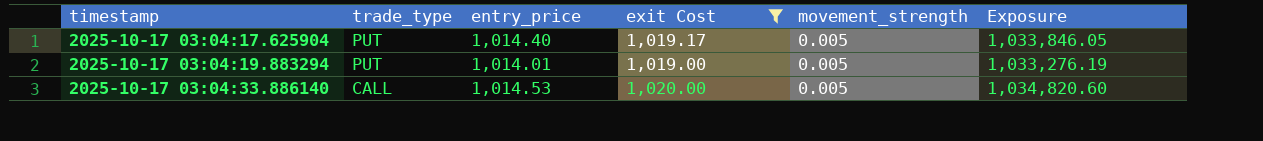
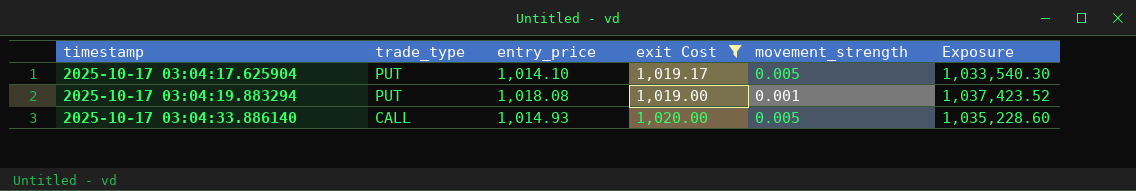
2025-10-17 03:04:17.625904 | entry_price: 1,014.40 -> 1,014.10
2025-10-17 03:04:17.625904 | Exposure: 1,033,846.05 -> 1,033,540.30
2025-10-17 03:04:19.883294 | entry_price: 1,014.01 -> 1,018.08
2025-10-17 03:04:19.883294 | movement_strength: 0.005 -> 0.001
2025-10-17 03:04:19.883294 | Exposure: 1,033,276.19 -> 1,037,423.52
2025-10-17 03:04:33.886140 | entry_price: 1,014.53 -> 1,014.93
2025-10-17 03:04:33.886140 | Exposure: 1,034,820.60 -> 1,035,228.60

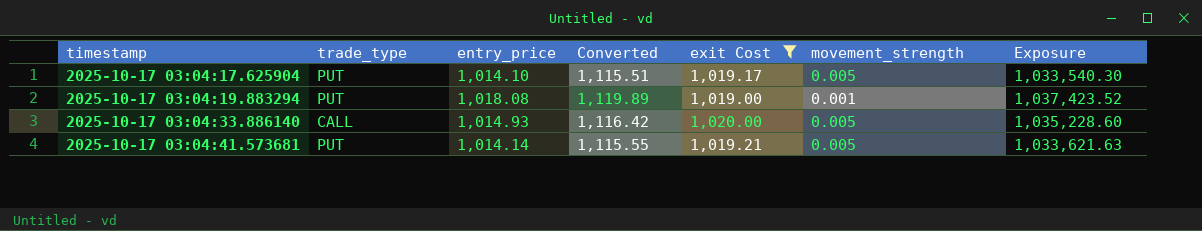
column Converted | formula: none -> [entry_price] * 1.1
row 2025-10-17 03:04:41.573681: none -> PUT | 1,014.14 | 1,115.55 | 1,019.21 | 0.005 | 1,033,621.63

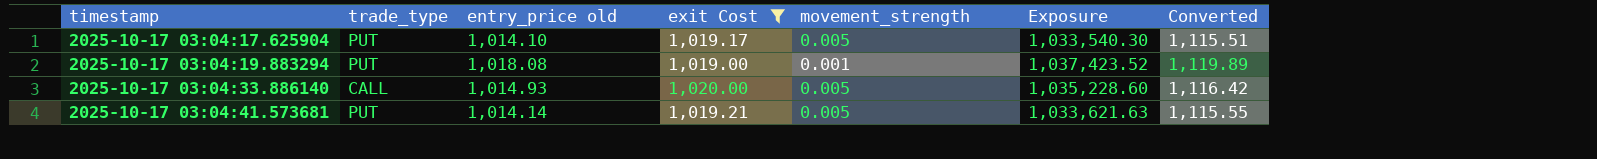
column name: entry_price -> entry_price old
column Converted | position: 4 -> 7

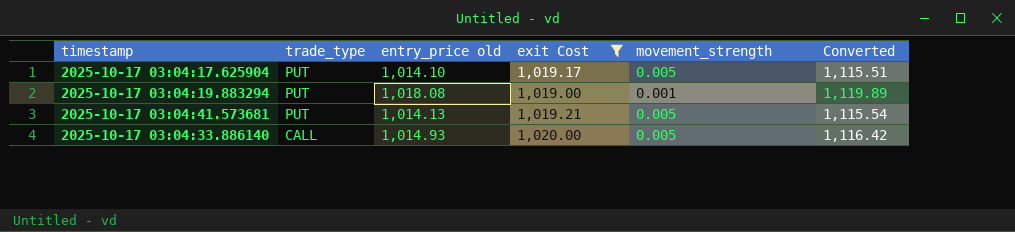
row order: timestamp ascending -> trade_type descending
column Exposure | formula: [entry_price old] * [exit Cost] -> none
2025-10-17 03:04:41.573681 | entry_price old: 1,014.14 -> 1,014.13
2025-10-17 03:04:41.573681 | Converted: 1,115.55 -> 1,115.54

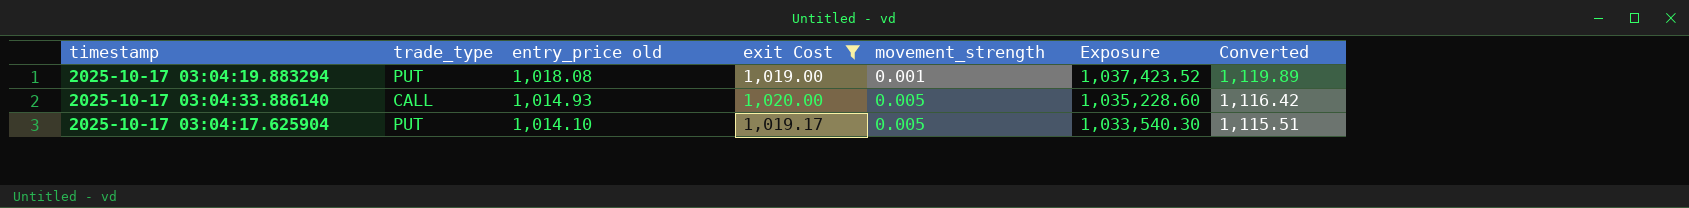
row order: trade_type descending -> entry_price old descending
column Exposure | formula: none -> [entry_price old] * [exit Cost]
row 2025-10-17 03:04:41.573681: PUT | 1,014.13 | 1,019.21 | 0.005 | 1,115.54 -> none

